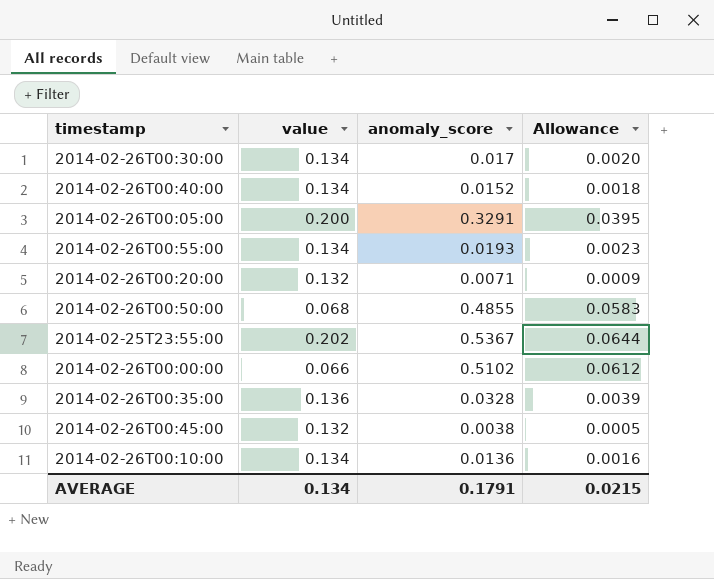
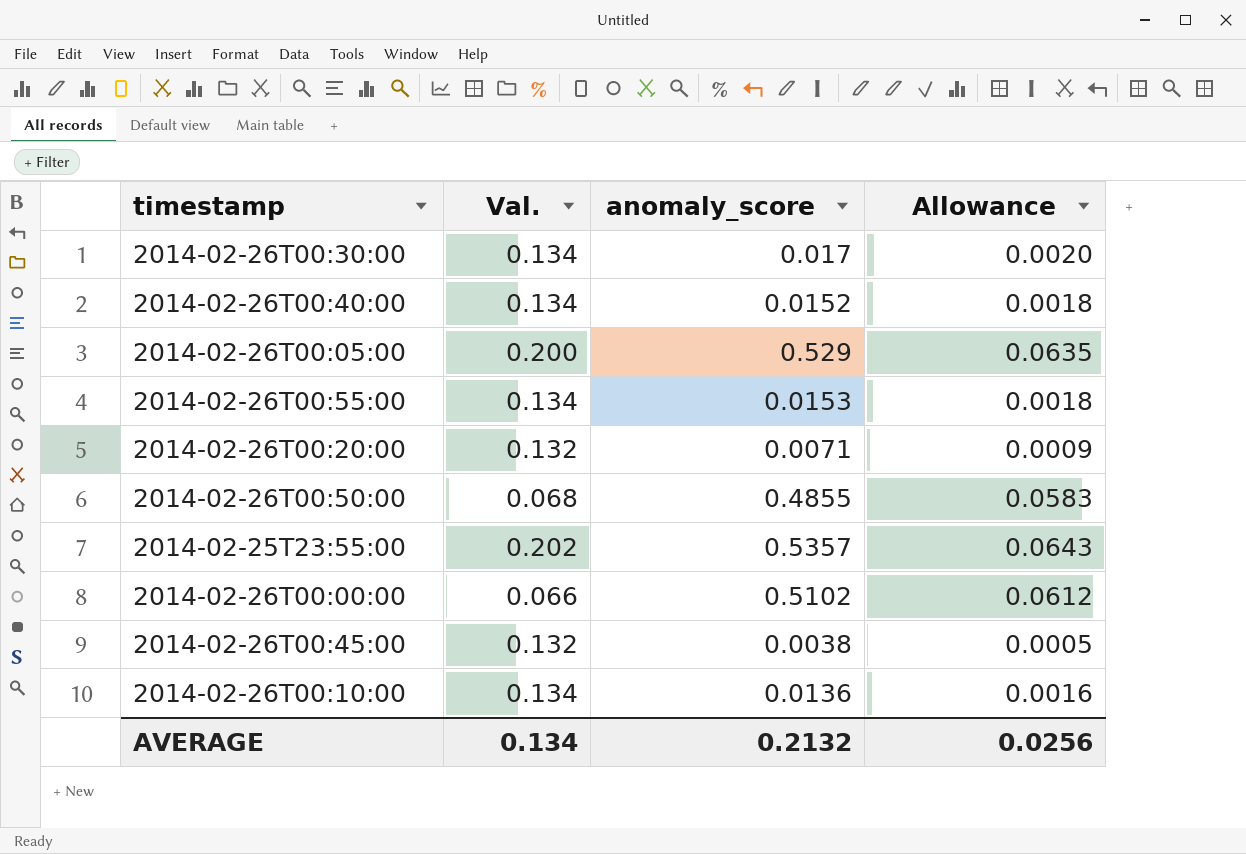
column name: value -> Val.
row 2014-02-26T00:35:00: 0.136 | 0.0328 | 0.0039 -> none
2014-02-26T00:05:00 | anomaly_score: 0.3291 -> 0.529
2014-02-26T00:05:00 | Allowance: 0.0395 -> 0.0635
2014-02-26T00:55:00 | anomaly_score: 0.0193 -> 0.0153
2014-02-26T00:55:00 | Allowance: 0.0023 -> 0.0018
2014-02-25T23:55:00 | anomaly_score: 0.5367 -> 0.5357
2014-02-25T23:55:00 | Allowance: 0.0644 -> 0.0643
AVERAGE | anomaly_score: 0.1791 -> 0.2132
AVERAGE | Allowance: 0.0215 -> 0.0256

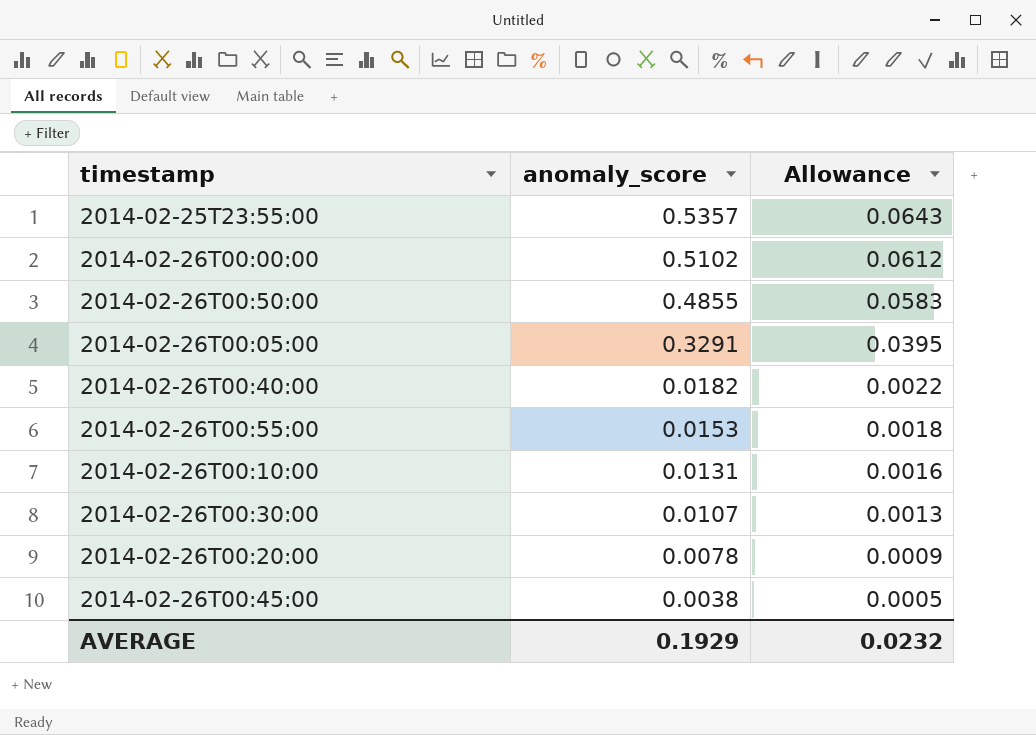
row order: none -> anomaly_score descending
column Val. | position: 2 -> none
2014-02-26T00:05:00 | anomaly_score: 0.529 -> 0.3291
2014-02-26T00:05:00 | Allowance: 0.0635 -> 0.0395
2014-02-26T00:40:00 | anomaly_score: 0.0152 -> 0.0182
2014-02-26T00:40:00 | Allowance: 0.0018 -> 0.0022
2014-02-26T00:10:00 | anomaly_score: 0.0136 -> 0.0131
2014-02-26T00:30:00 | anomaly_score: 0.017 -> 0.0107
2014-02-26T00:30:00 | Allowance: 0.0020 -> 0.0013
2014-02-26T00:20:00 | anomaly_score: 0.0071 -> 0.0078
AVERAGE | anomaly_score: 0.2132 -> 0.1929
AVERAGE | Allowance: 0.0256 -> 0.0232

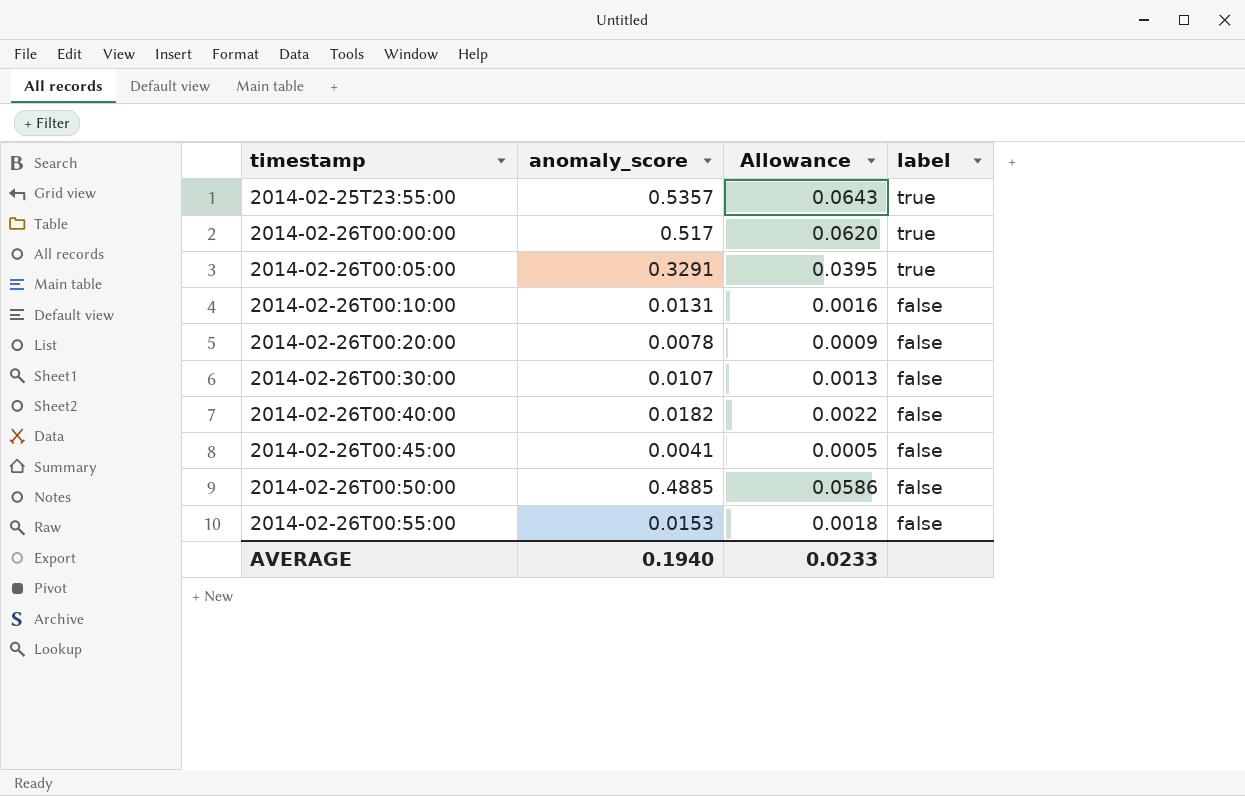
row order: anomaly_score descending -> timestamp ascending
column label | position: none -> 4
2014-02-26T00:00:00 | anomaly_score: 0.5102 -> 0.517
2014-02-26T00:00:00 | Allowance: 0.0612 -> 0.0620
2014-02-26T00:45:00 | anomaly_score: 0.0038 -> 0.0041
2014-02-26T00:50:00 | anomaly_score: 0.4855 -> 0.4885
2014-02-26T00:50:00 | Allowance: 0.0583 -> 0.0586
AVERAGE | anomaly_score: 0.1929 -> 0.1940
AVERAGE | Allowance: 0.0232 -> 0.0233

